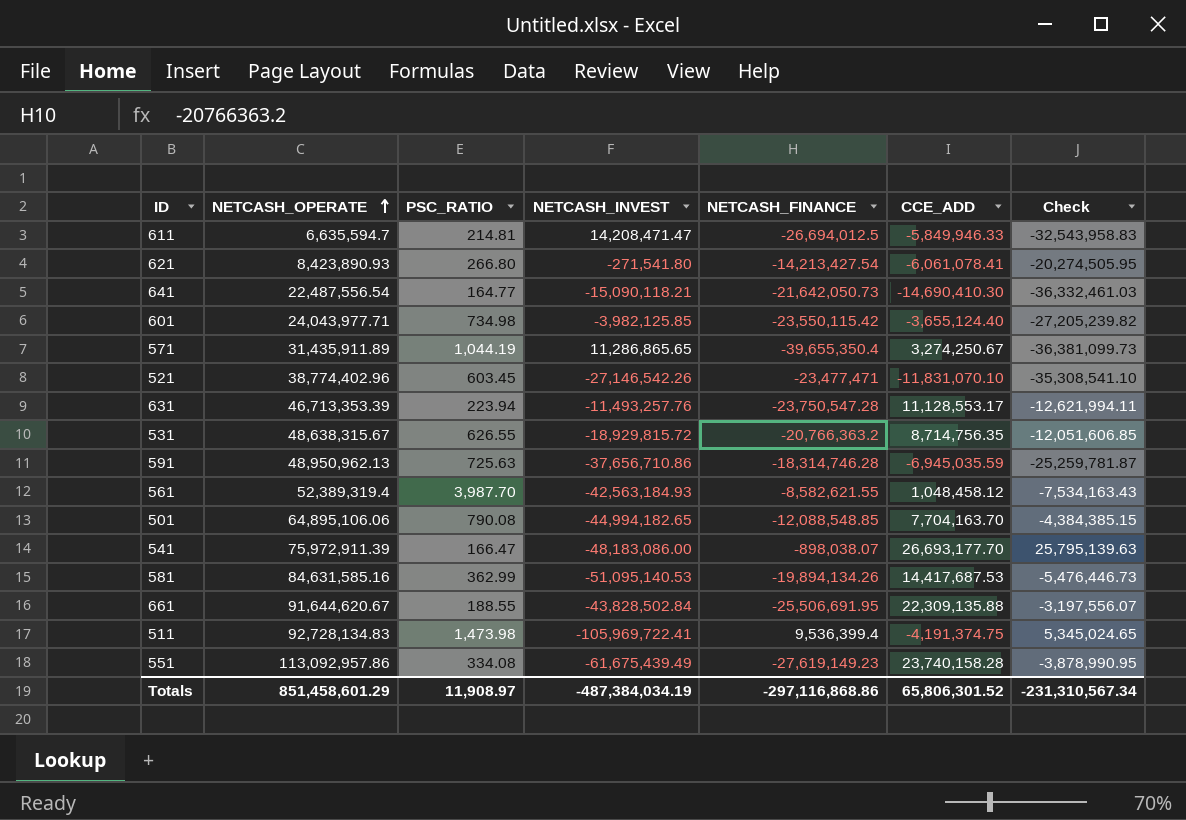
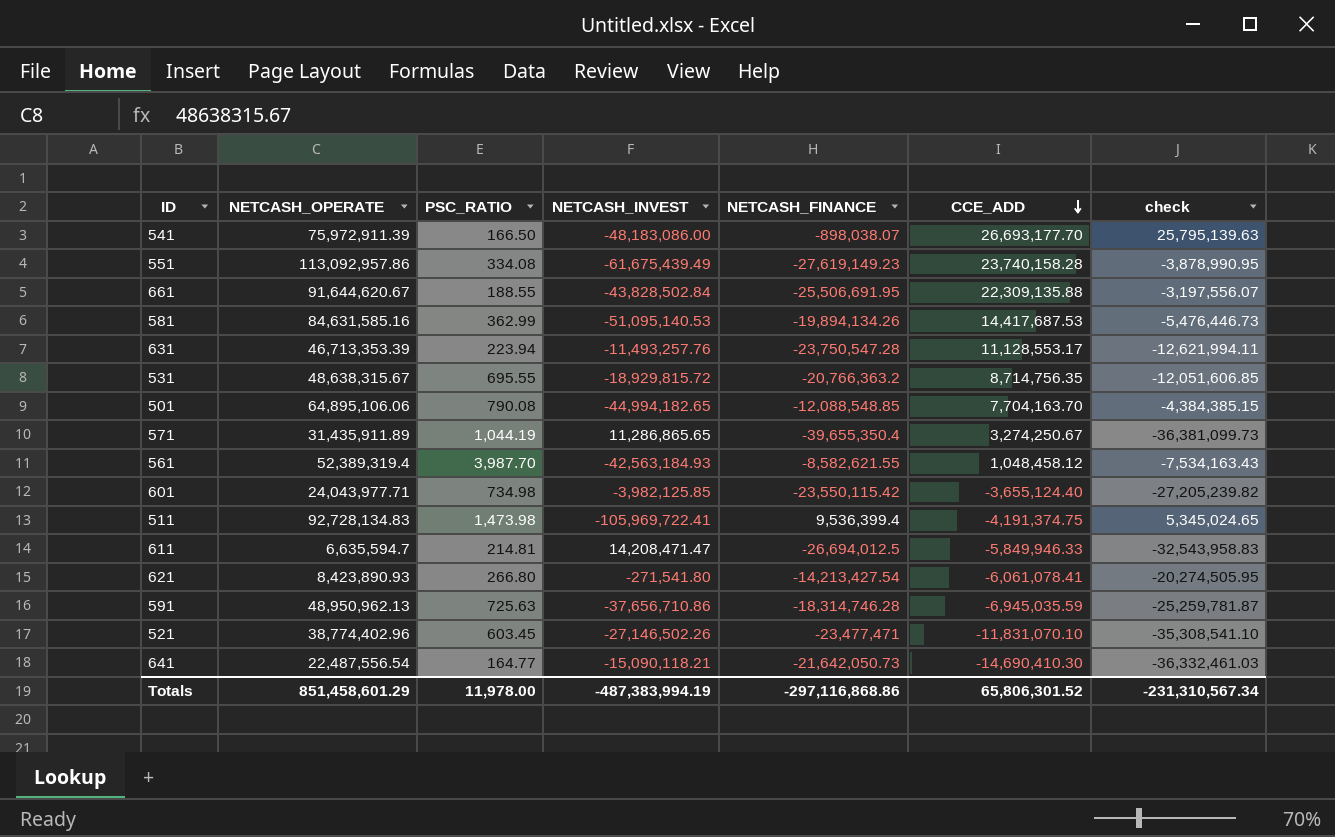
row order: NETCASH_OPERATE ascending -> CCE_ADD descending
column name: Check -> check
541 | PSC_RATIO: 166.47 -> 166.50
531 | PSC_RATIO: 626.55 -> 695.55
521 | NETCASH_INVEST: -27,146,542.26 -> -27,146,502.26
Totals | PSC_RATIO: 11,908.97 -> 11,978.00
Totals | NETCASH_INVEST: -487,384,034.19 -> -487,383,994.19

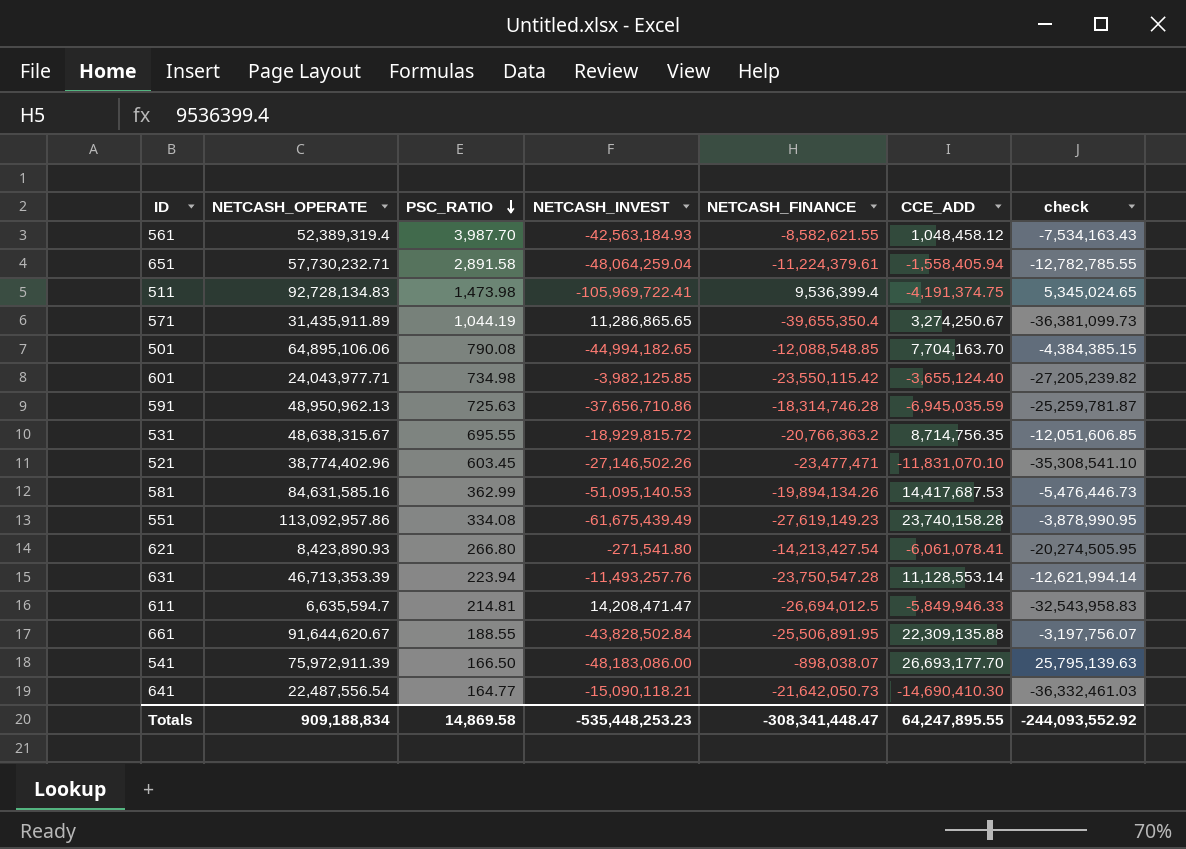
row order: CCE_ADD descending -> PSC_RATIO descending
row 651: none -> 57,730,232.71 | 2,891.58 | -48,064,259.04 | -11,224,379.61 | -1,558,405.94 | -12,782,785.55
631 | CCE_ADD: 11,128,553.17 -> 11,128,553.14
631 | check: -12,621,994.11 -> -12,621,994.14
661 | NETCASH_FINANCE: -25,506,691.95 -> -25,506,891.95
661 | check: -3,197,556.07 -> -3,197,756.07
Totals | NETCASH_OPERATE: 851,458,601.29 -> 909,188,834
Totals | PSC_RATIO: 11,978.00 -> 14,869.58
Totals | NETCASH_INVEST: -487,383,994.19 -> -535,448,253.23
Totals | NETCASH_FINANCE: -297,116,868.86 -> -308,341,448.47
Totals | CCE_ADD: 65,806,301.52 -> 64,247,895.55
Totals | check: -231,310,567.34 -> -244,093,552.92

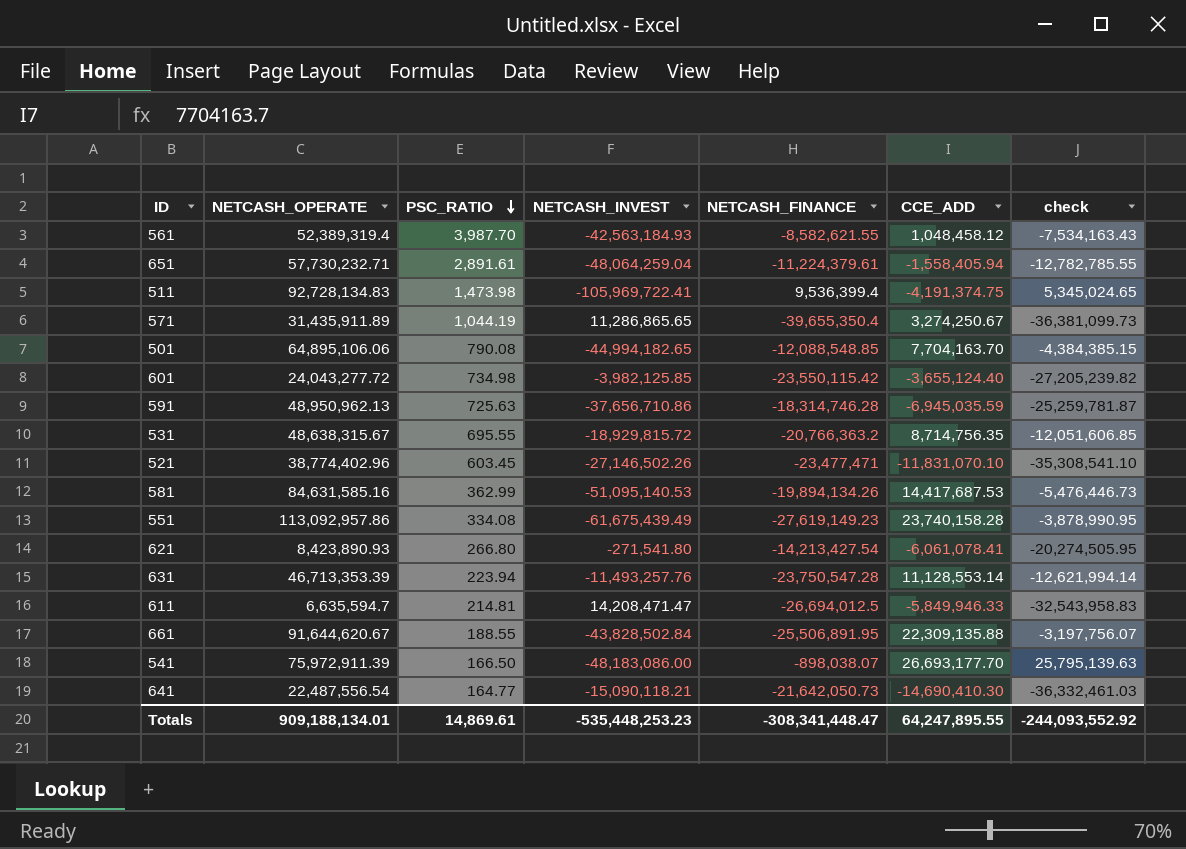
651 | PSC_RATIO: 2,891.58 -> 2,891.61
601 | NETCASH_OPERATE: 24,043,977.71 -> 24,043,277.72
Totals | NETCASH_OPERATE: 909,188,834 -> 909,188,134.01
Totals | PSC_RATIO: 14,869.58 -> 14,869.61

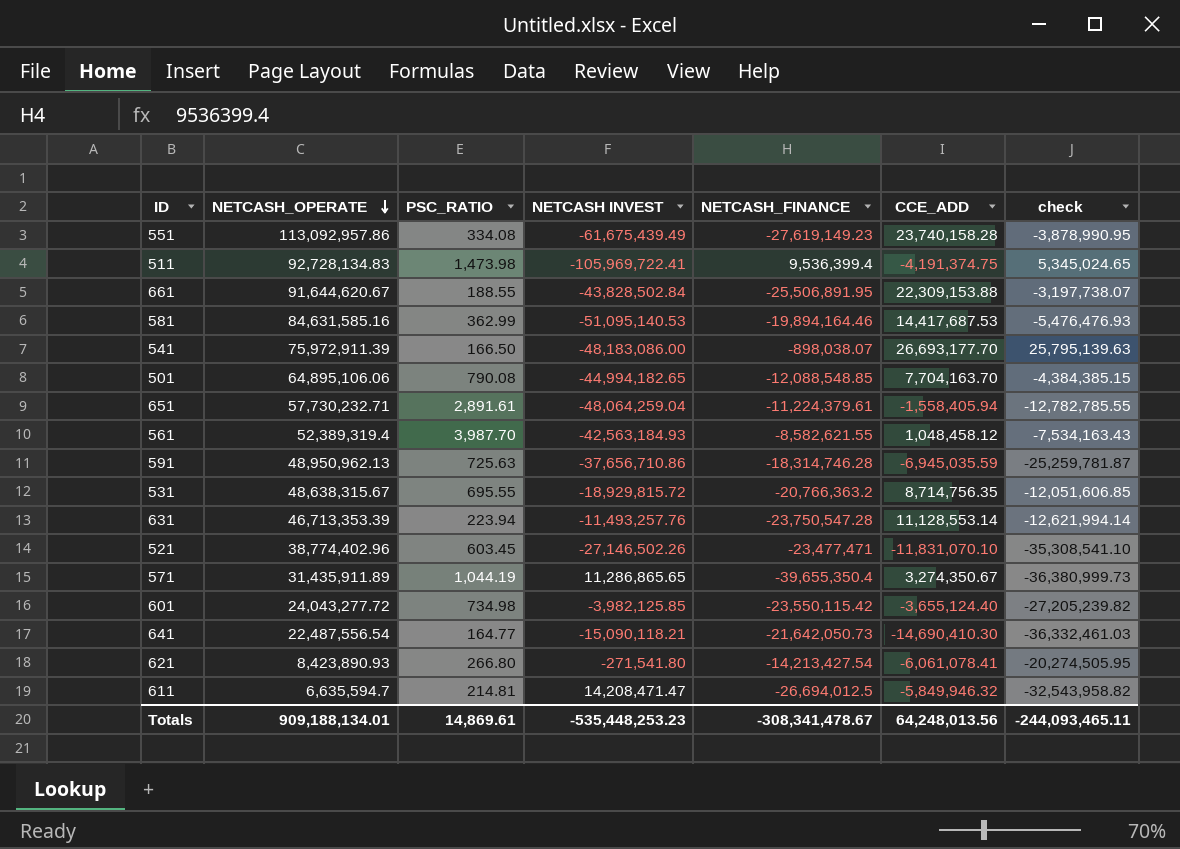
row order: PSC_RATIO descending -> NETCASH_OPERATE descending
column name: NETCASH_INVEST -> NETCASH INVEST
661 | CCE_ADD: 22,309,135.88 -> 22,309,153.88
661 | check: -3,197,756.07 -> -3,197,738.07
581 | NETCASH_FINANCE: -19,894,134.26 -> -19,894,164.46
581 | check: -5,476,446.73 -> -5,476,476.93
571 | CCE_ADD: 3,274,250.67 -> 3,274,350.67
571 | check: -36,381,099.73 -> -36,380,999.73
611 | CCE_ADD: -5,849,946.33 -> -5,849,946.32
611 | check: -32,543,958.83 -> -32,543,958.82
Totals | NETCASH_FINANCE: -308,341,448.47 -> -308,341,478.67
Totals | CCE_ADD: 64,247,895.55 -> 64,248,013.56
Totals | check: -244,093,552.92 -> -244,093,465.11

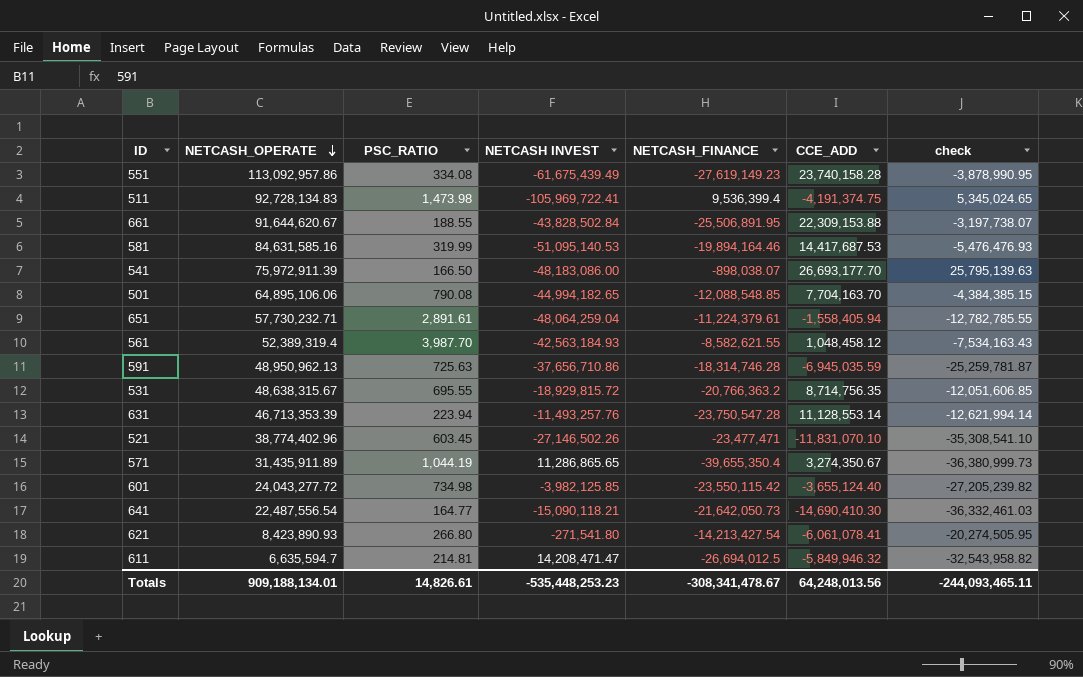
581 | PSC_RATIO: 362.99 -> 319.99
Totals | PSC_RATIO: 14,869.61 -> 14,826.61

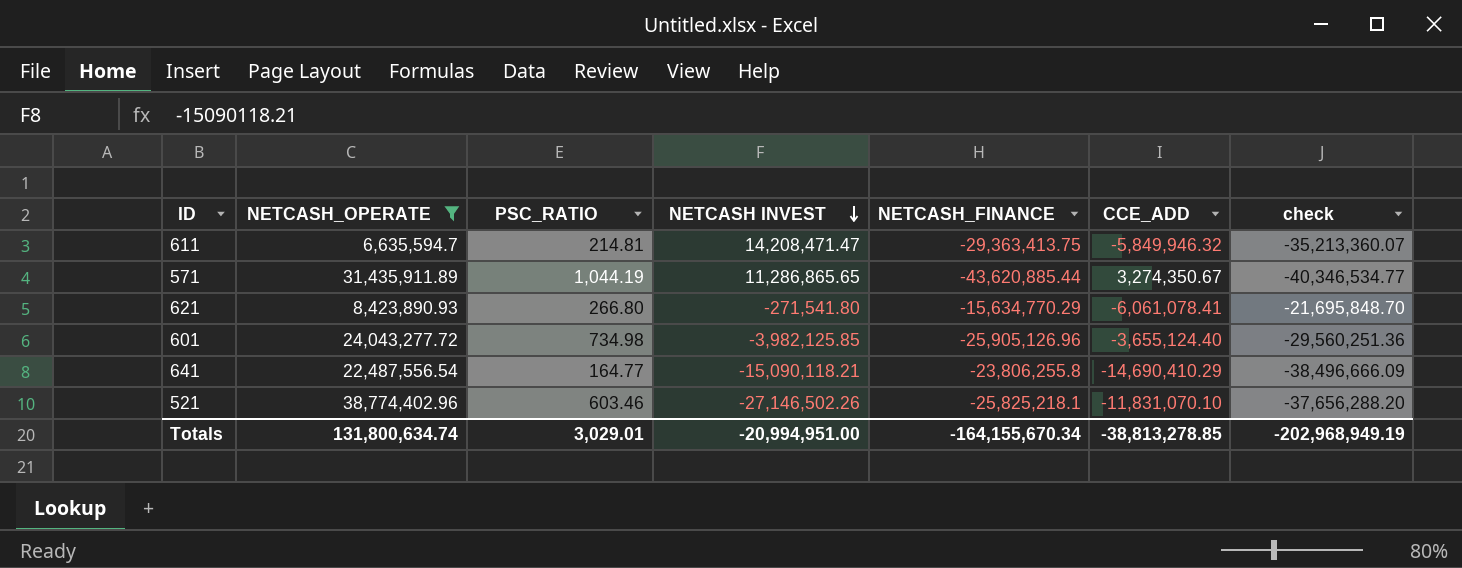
filter: none -> NETCASH_OPERATE <= 38,774,402.96
row order: NETCASH_OPERATE descending -> NETCASH INVEST descending
611 | NETCASH_FINANCE: -26,694,012.5 -> -29,363,413.75
611 | check: -32,543,958.82 -> -35,213,360.07
571 | NETCASH_FINANCE: -39,655,350.4 -> -43,620,885.44
571 | check: -36,380,999.73 -> -40,346,534.77
621 | NETCASH_FINANCE: -14,213,427.54 -> -15,634,770.29
621 | check: -20,274,505.95 -> -21,695,848.70
601 | NETCASH_FINANCE: -23,550,115.42 -> -25,905,126.96
601 | check: -27,205,239.82 -> -29,560,251.36
641 | NETCASH_FINANCE: -21,642,050.73 -> -23,806,255.8
641 | CCE_ADD: -14,690,410.30 -> -14,690,410.29
641 | check: -36,332,461.03 -> -38,496,666.09
521 | PSC_RATIO: 603.45 -> 603.46
521 | NETCASH_FINANCE: -23,477,471 -> -25,825,218.1
521 | check: -35,308,541.10 -> -37,656,288.20
Totals | NETCASH_OPERATE: 909,188,134.01 -> 131,800,634.74
Totals | PSC_RATIO: 14,826.61 -> 3,029.01
Totals | NETCASH INVEST: -535,448,253.23 -> -20,994,951.00
Totals | NETCASH_FINANCE: -308,341,478.67 -> -164,155,670.34
Totals | CCE_ADD: 64,248,013.56 -> -38,813,278.85
Totals | check: -244,093,465.11 -> -202,968,949.19

